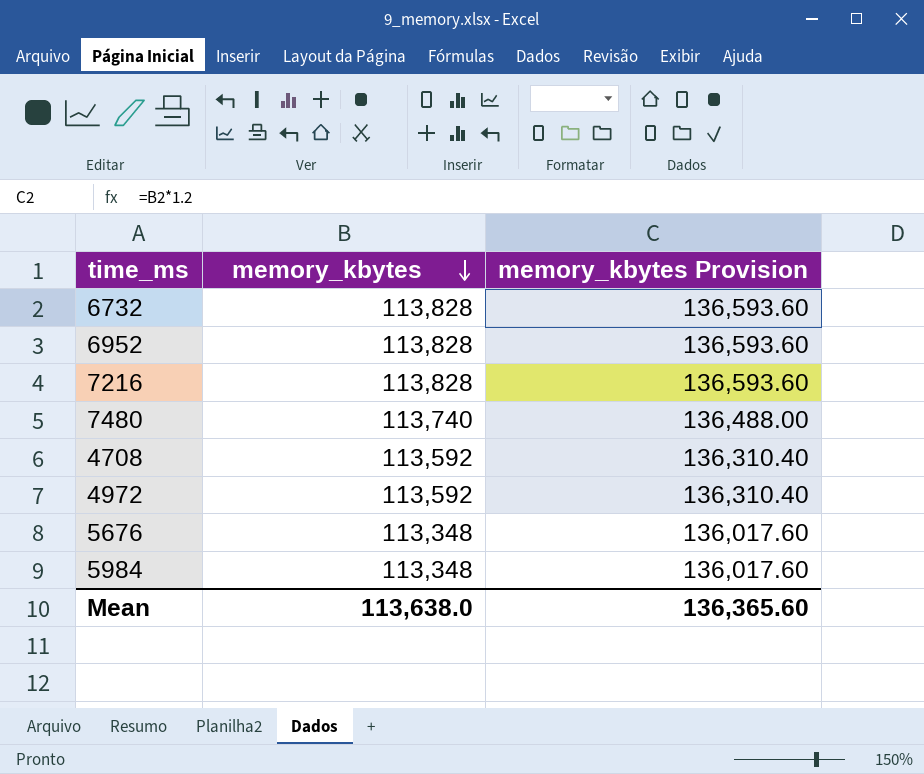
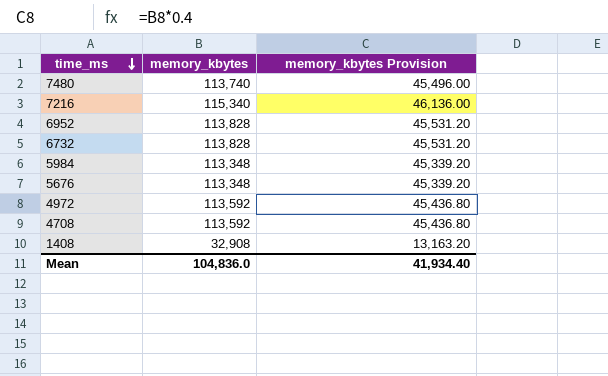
row order: memory_kbytes descending -> time_ms descending
column memory_kbytes Provision | formula: [memory_kbytes] * 1.2 -> [memory_kbytes] * 0.4
7216 | memory_kbytes: 113,828 -> 115,340
row 1408: none -> 32,908 | 13,163.20
Mean | memory_kbytes: 113,638.0 -> 104,836.0
Mean | memory_kbytes Provision: 136,365.60 -> 41,934.40

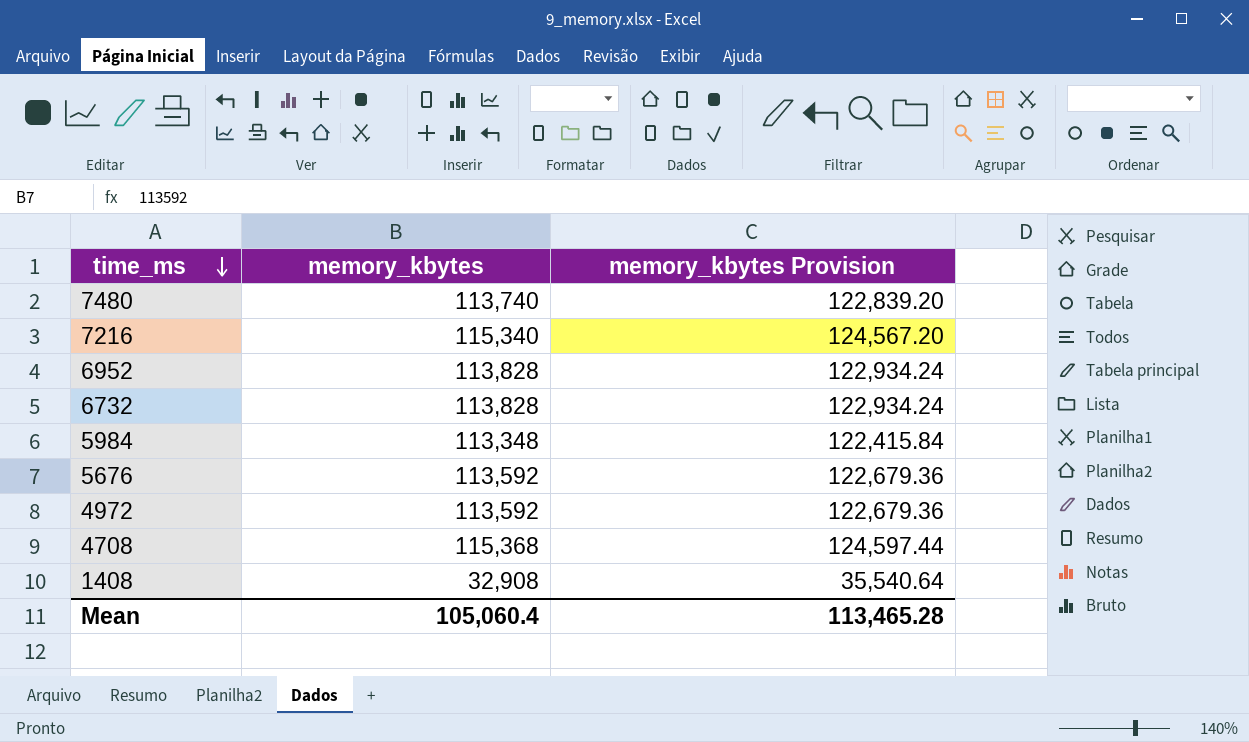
column memory_kbytes Provision | formula: [memory_kbytes] * 0.4 -> [memory_kbytes] * 1.08
5676 | memory_kbytes: 113,348 -> 113,592
4708 | memory_kbytes: 113,592 -> 115,368
Mean | memory_kbytes: 104,836.0 -> 105,060.4
Mean | memory_kbytes Provision: 41,934.40 -> 113,465.28

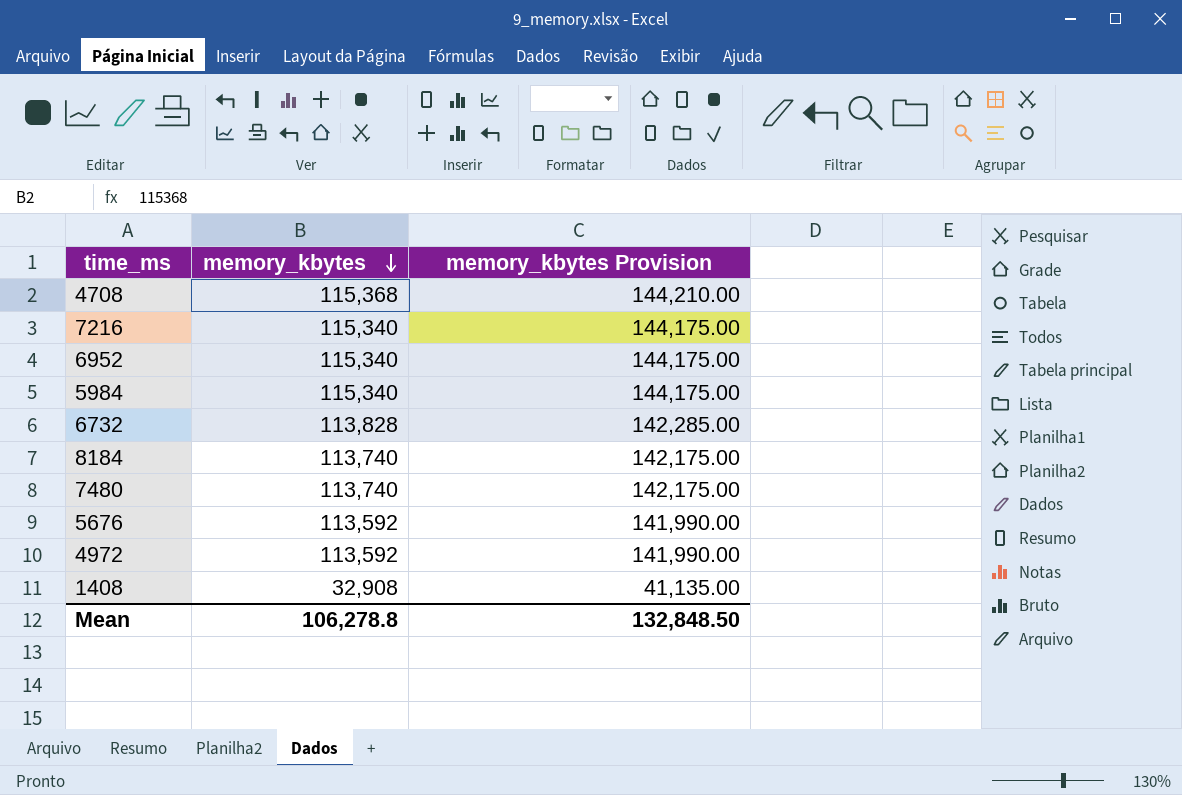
row order: time_ms descending -> memory_kbytes descending
column memory_kbytes Provision | formula: [memory_kbytes] * 1.08 -> [memory_kbytes] * 1.25
6952 | memory_kbytes: 113,828 -> 115,340
5984 | memory_kbytes: 113,348 -> 115,340
row 8184: none -> 113,740 | 142,175.00
Mean | memory_kbytes: 105,060.4 -> 106,278.8
Mean | memory_kbytes Provision: 113,465.28 -> 132,848.50

